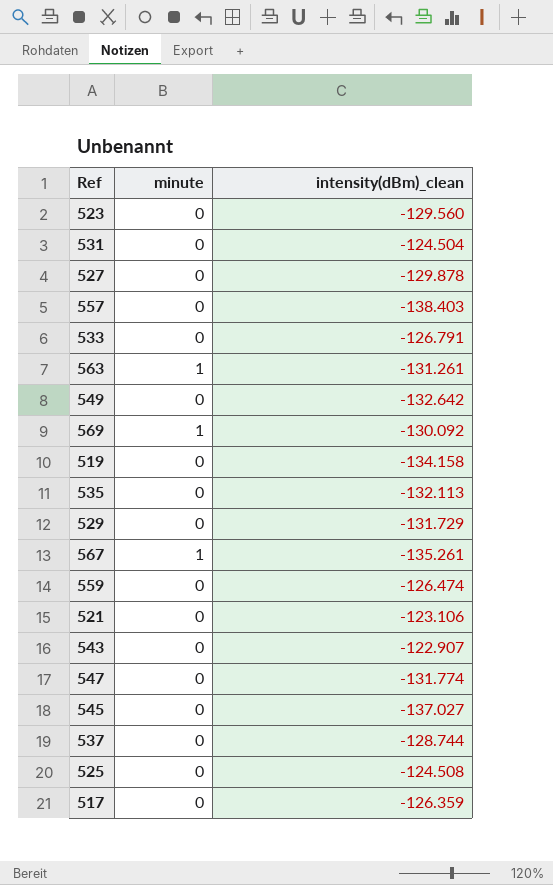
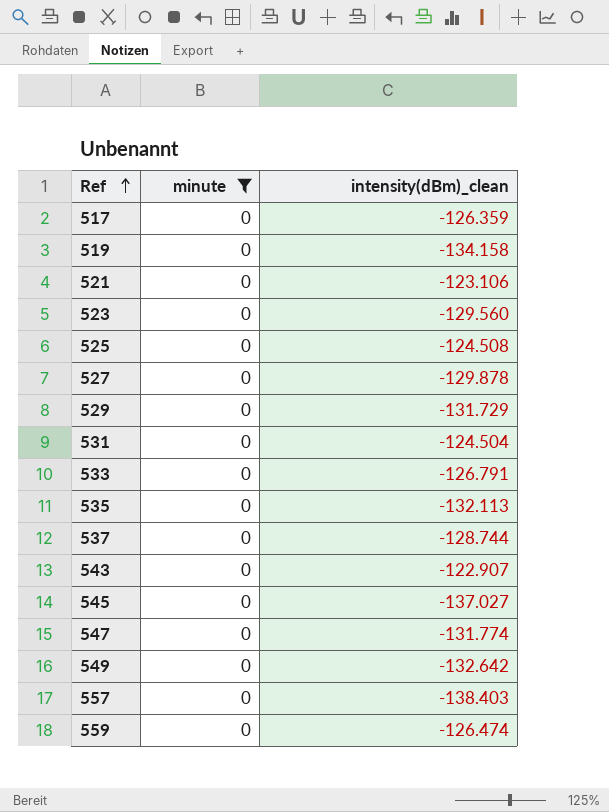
filter: none -> minute = 0
row order: none -> Ref ascending

